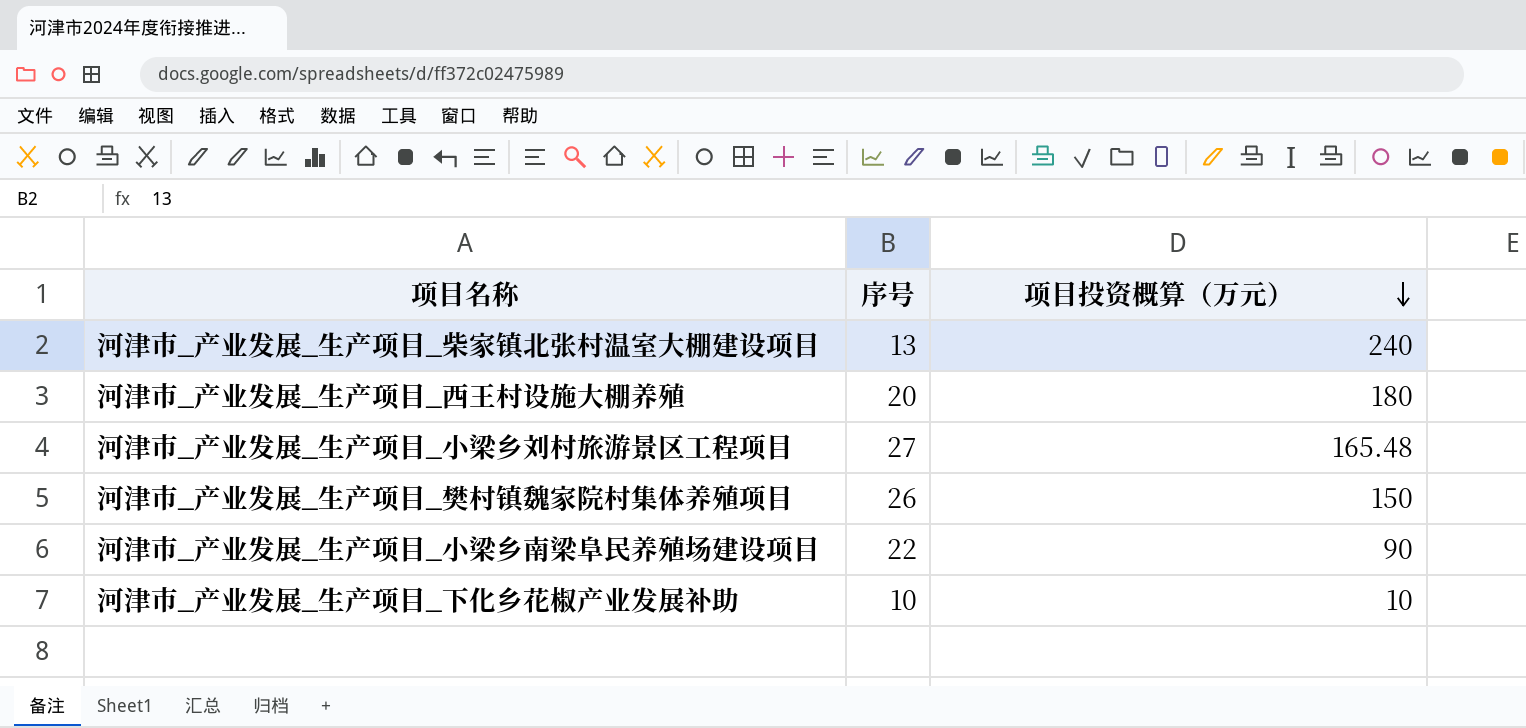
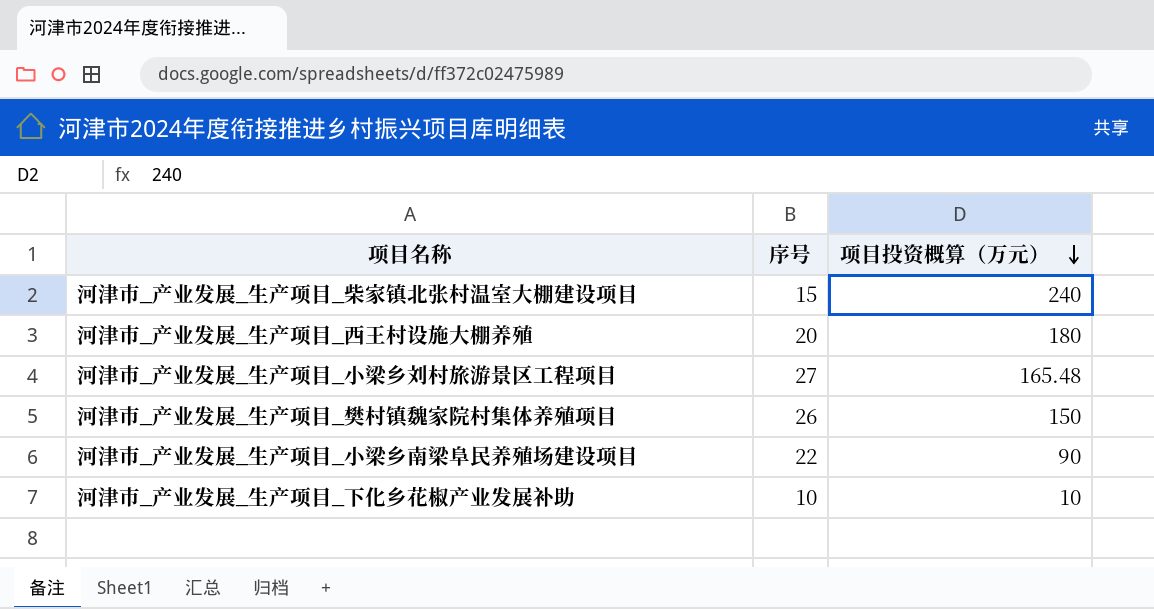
河津市_产业发展_生产项目_柴家镇北张村温室大棚建设项目 | 序号: 13 -> 15

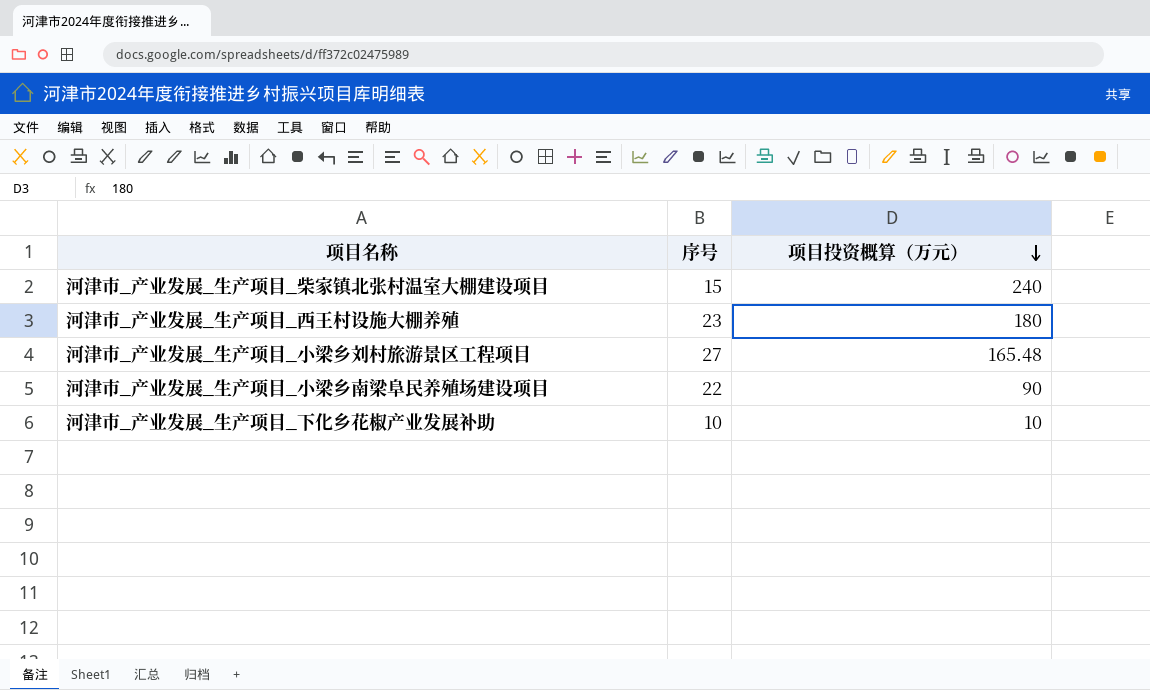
row 河津市_产业发展_生产项目_樊村镇魏家院村集体养殖项目: 26 | 150 -> none
河津市_产业发展_生产项目_西王村设施大棚养殖 | 序号: 20 -> 23

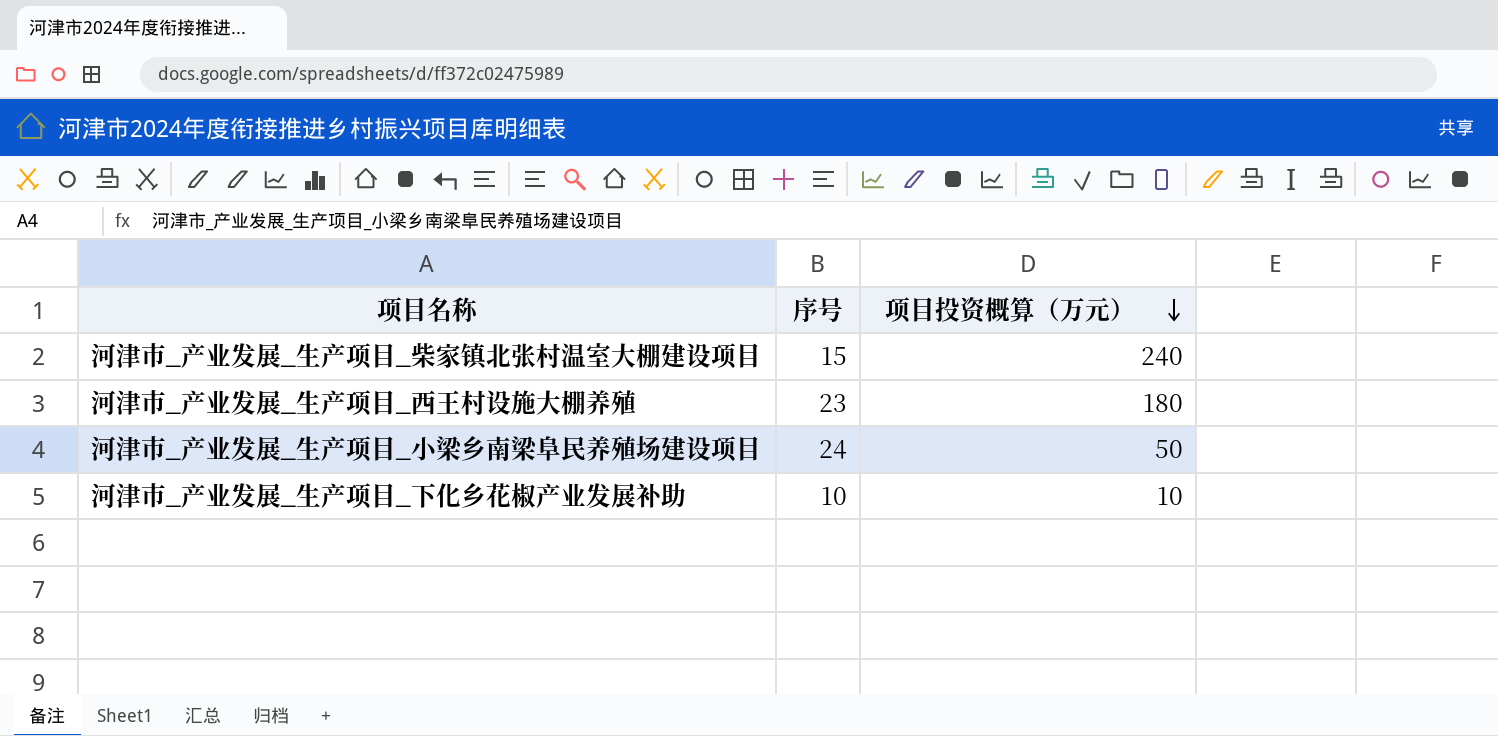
row 河津市_产业发展_生产项目_小梁乡刘村旅游景区工程项目: 27 | 165.48 -> none
河津市_产业发展_生产项目_小梁乡南梁阜民养殖场建设项目 | 序号: 22 -> 24
河津市_产业发展_生产项目_小梁乡南梁阜民养殖场建设项目 | 项目投资概算（万元）: 90 -> 50

